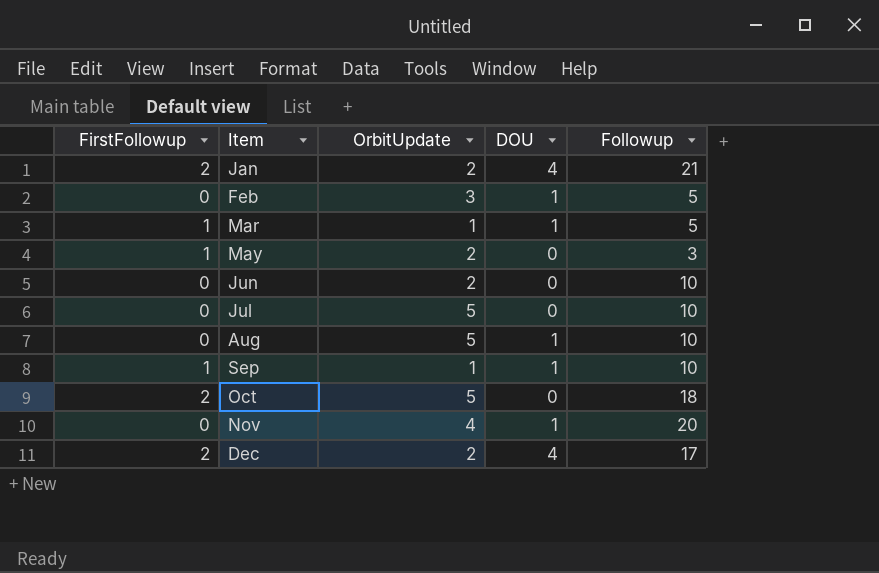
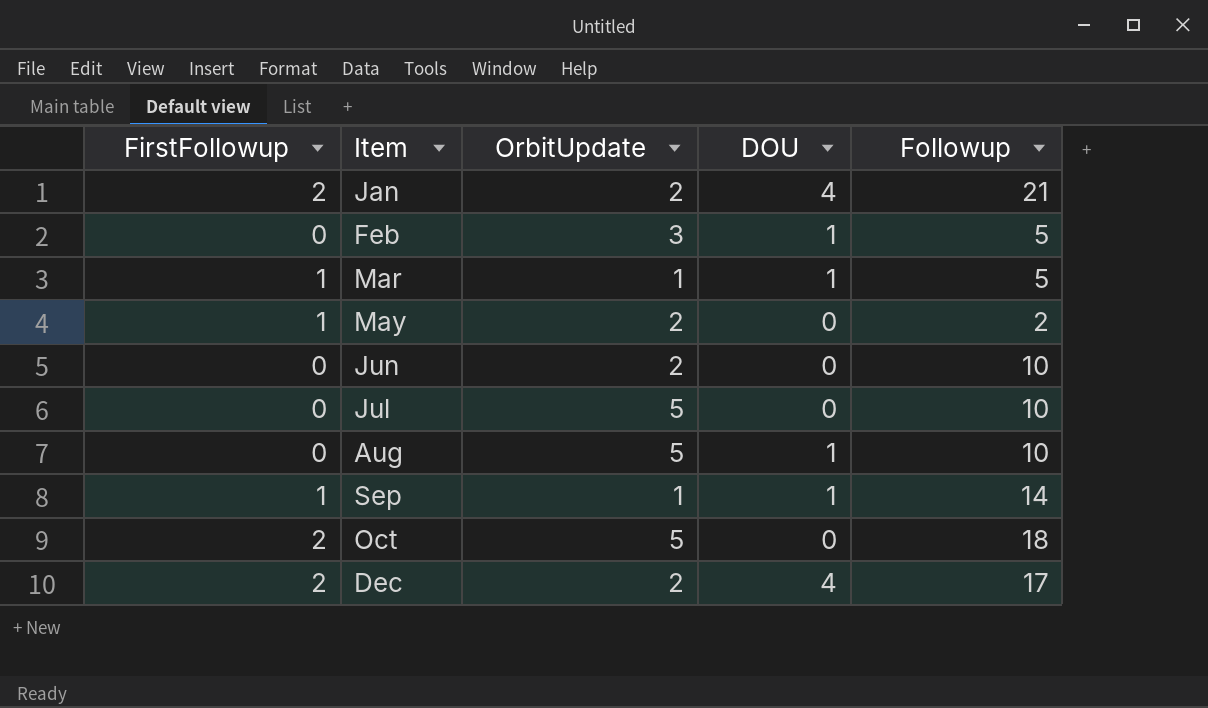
row Nov: 0 | 4 | 1 | 20 -> none
May | Followup: 3 -> 2
Sep | Followup: 10 -> 14

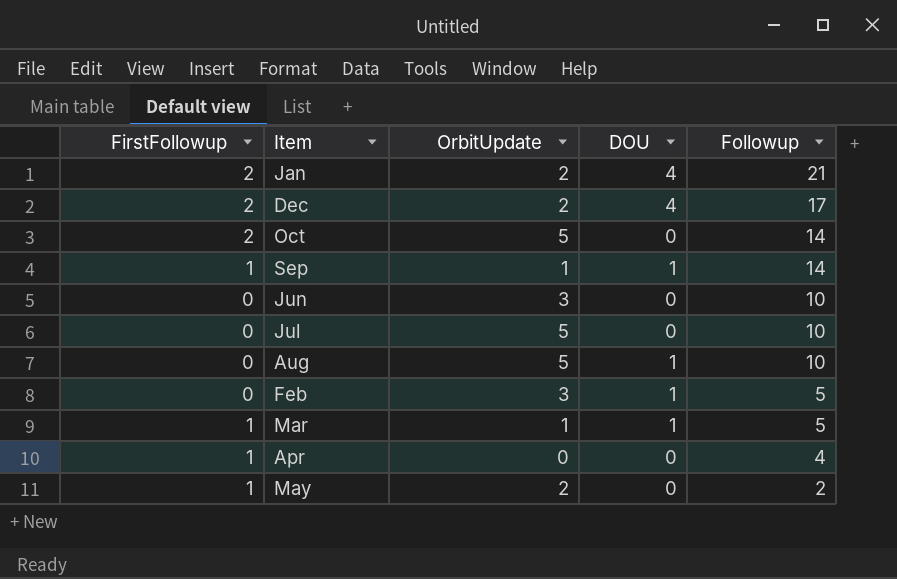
row order: Item ascending -> Followup descending
Oct | Followup: 18 -> 14
Jun | OrbitUpdate: 2 -> 3
row Apr: none -> 1 | 0 | 0 | 4

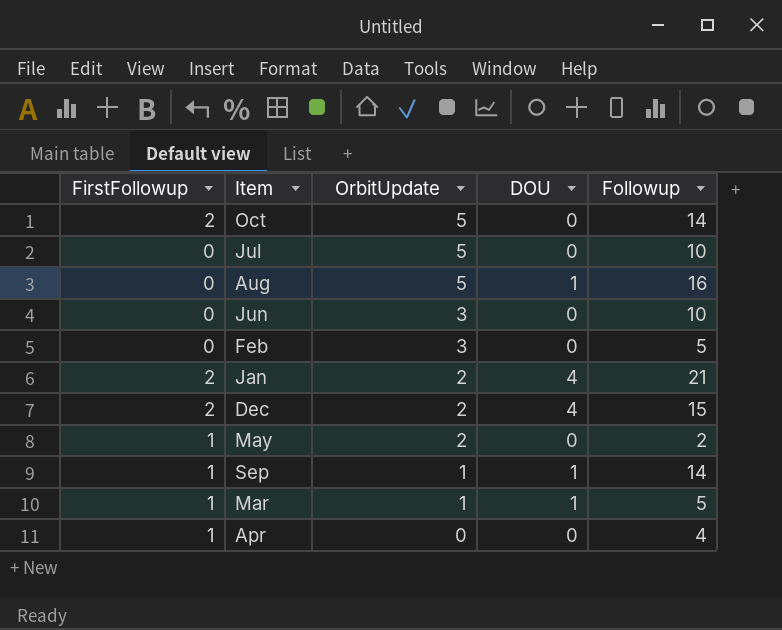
row order: Followup descending -> OrbitUpdate descending
Aug | Followup: 10 -> 16
Feb | DOU: 1 -> 0
Dec | Followup: 17 -> 15

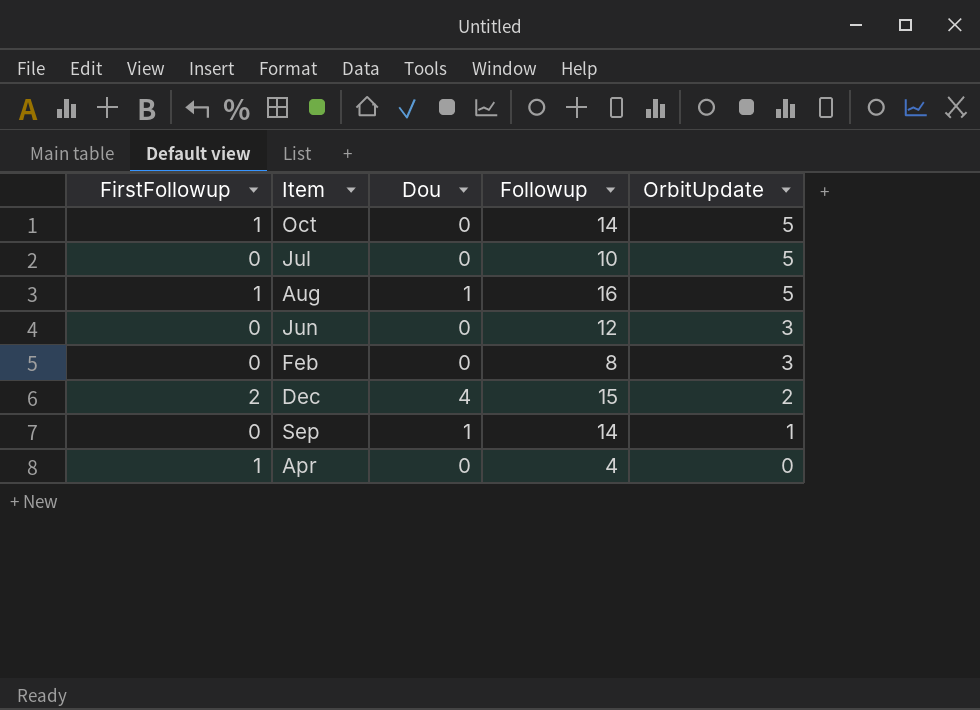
column name: DOU -> Dou
column OrbitUpdate | position: 3 -> 5
row Jan: 2 | 2 | 4 | 21 -> none
row May: 1 | 2 | 0 | 2 -> none
row Mar: 1 | 1 | 1 | 5 -> none
Oct | FirstFollowup: 2 -> 1
Aug | FirstFollowup: 0 -> 1
Jun | Followup: 10 -> 12
Feb | Followup: 5 -> 8
Sep | FirstFollowup: 1 -> 0

